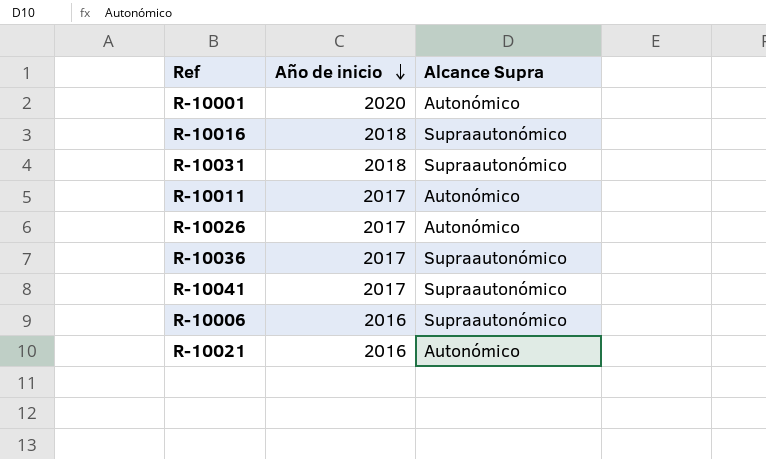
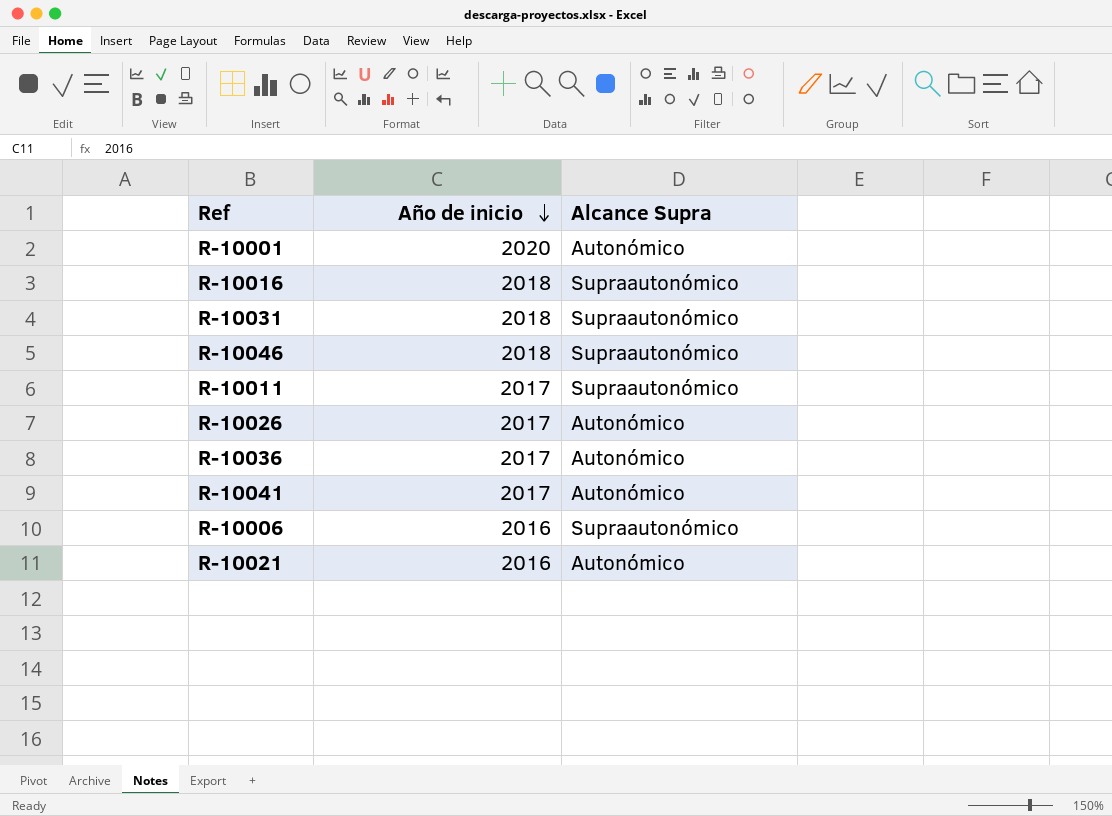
row R-10046: none -> 2018 | Supraautonómico
R-10011 | Alcance Supra: Autonómico -> Supraautonómico
R-10036 | Alcance Supra: Supraautonómico -> Autonómico
R-10041 | Alcance Supra: Supraautonómico -> Autonómico

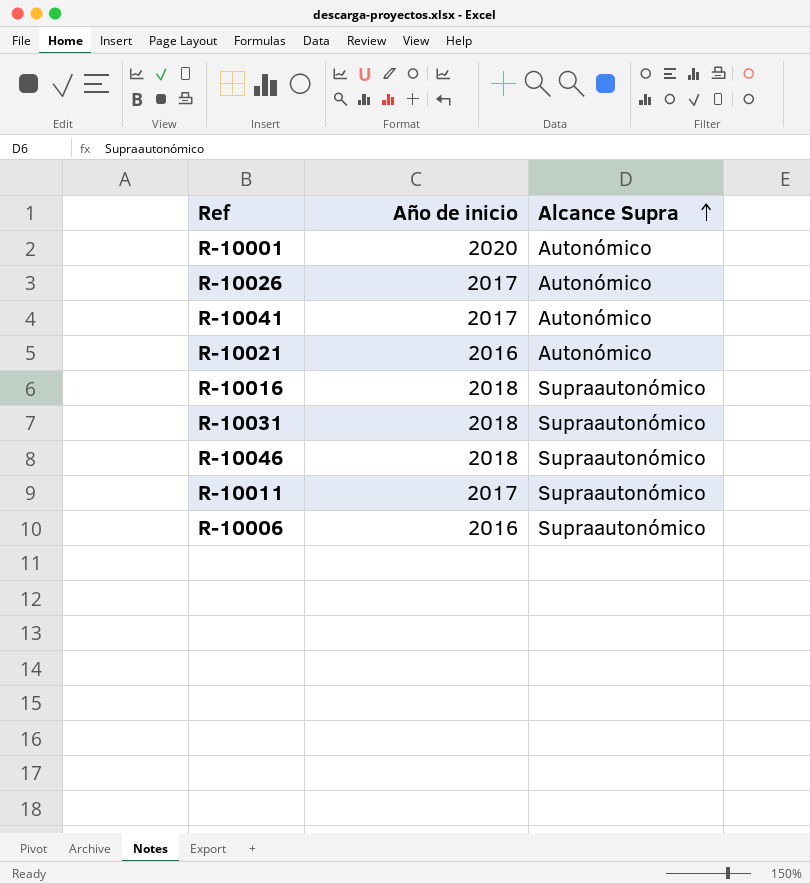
row order: Año de inicio descending -> Alcance Supra ascending
row R-10036: 2017 | Autonómico -> none

